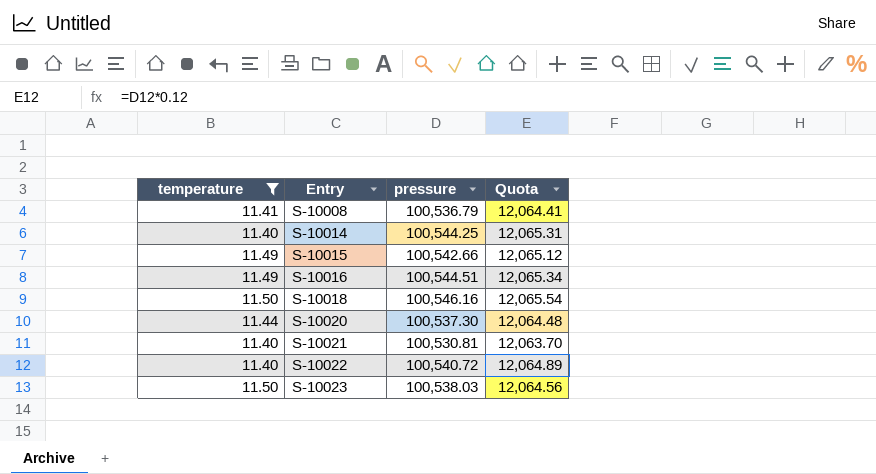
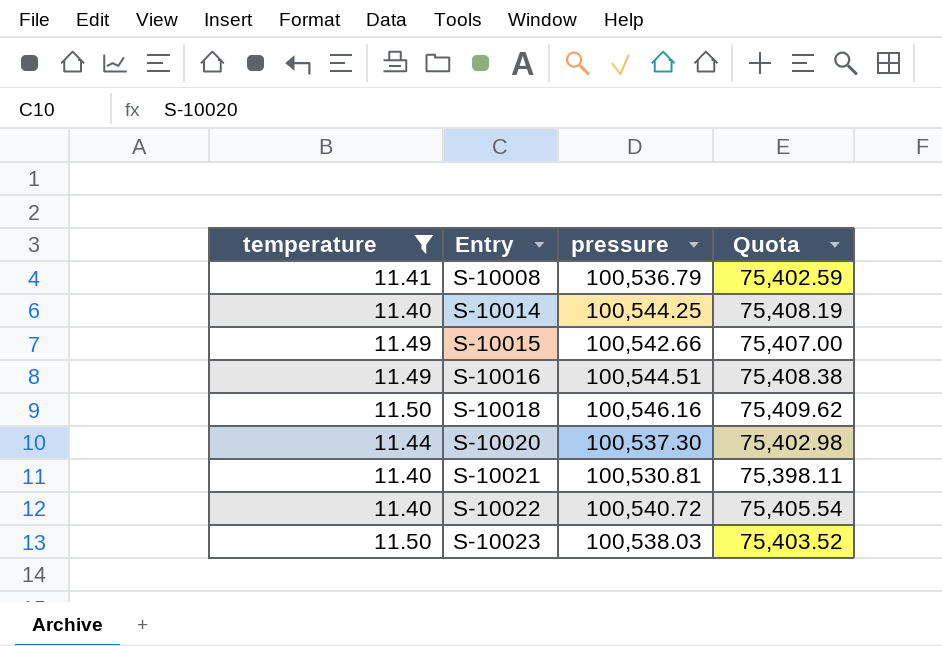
column Quota | formula: [pressure] * 0.12 -> [pressure] * 0.75

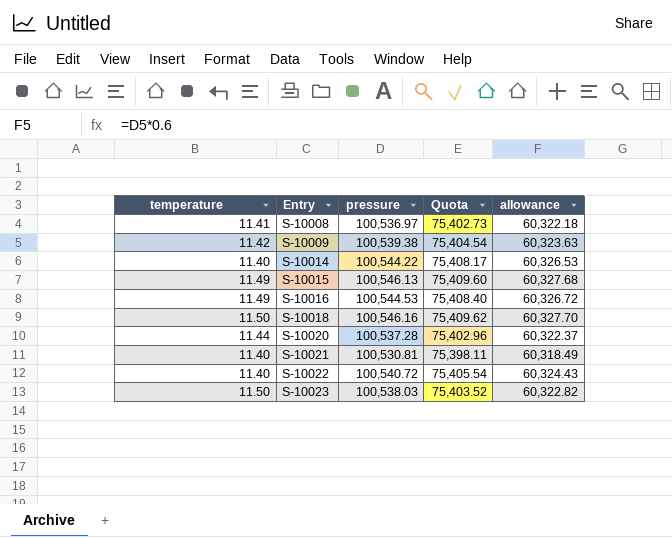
filter: temperature != 11.42 -> none
column allowance | formula: none -> [pressure] * 0.6
S-10008 | pressure: 100,536.79 -> 100,536.97
S-10008 | Quota: 75,402.59 -> 75,402.73
S-10014 | pressure: 100,544.25 -> 100,544.22
S-10014 | Quota: 75,408.19 -> 75,408.17
S-10015 | pressure: 100,542.66 -> 100,546.13
S-10015 | Quota: 75,407.00 -> 75,409.60
S-10016 | pressure: 100,544.51 -> 100,544.53
S-10016 | Quota: 75,408.38 -> 75,408.40
S-10020 | pressure: 100,537.30 -> 100,537.28
S-10020 | Quota: 75,402.98 -> 75,402.96

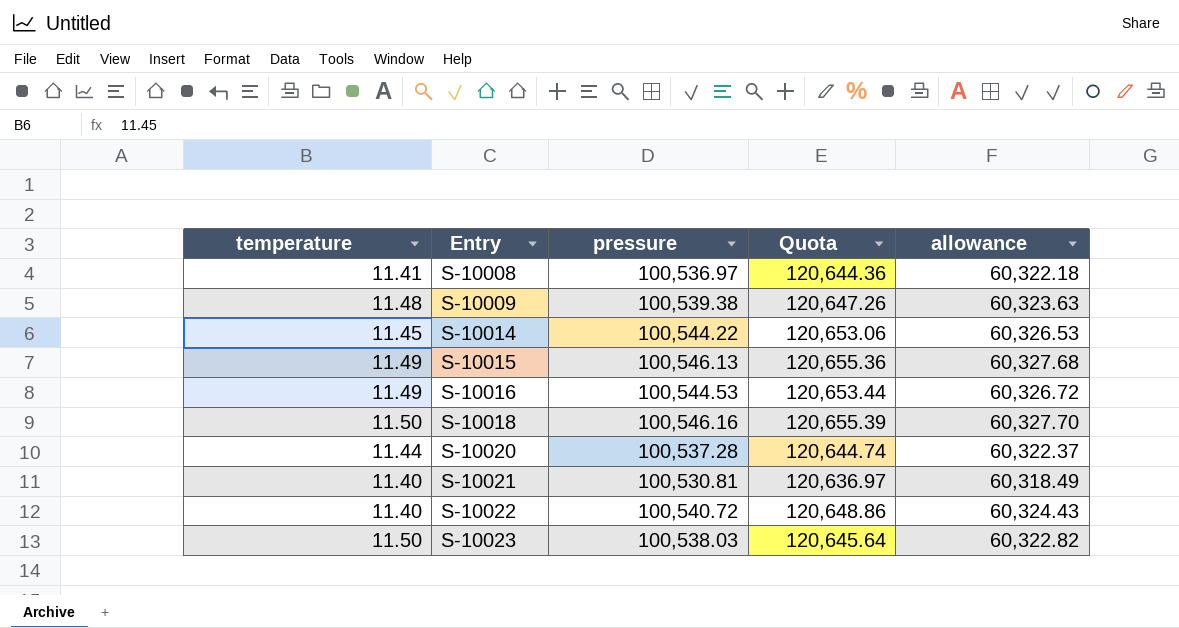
column Quota | formula: [pressure] * 0.75 -> [pressure] * 1.2
S-10009 | temperature: 11.42 -> 11.48
S-10014 | temperature: 11.40 -> 11.45

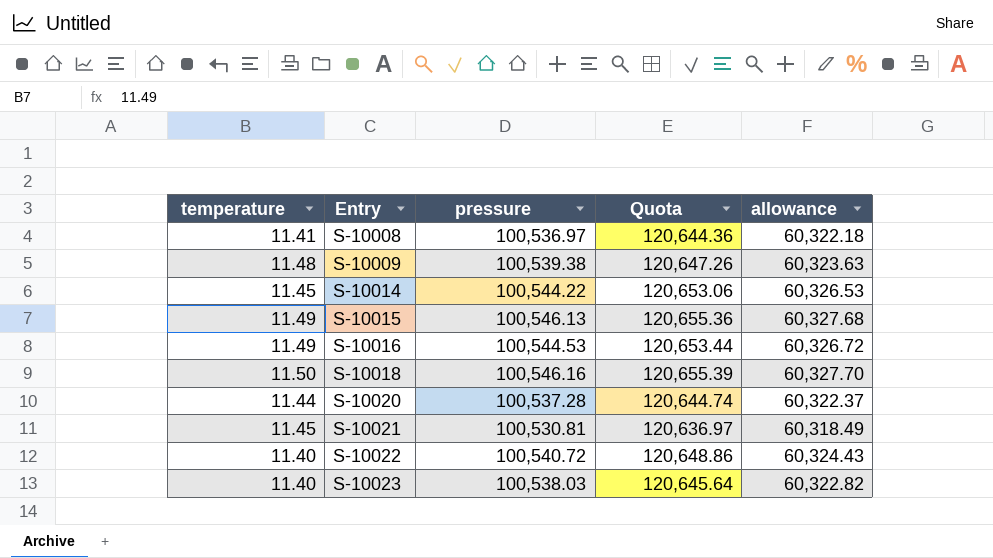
S-10021 | temperature: 11.40 -> 11.45
S-10023 | temperature: 11.50 -> 11.40

